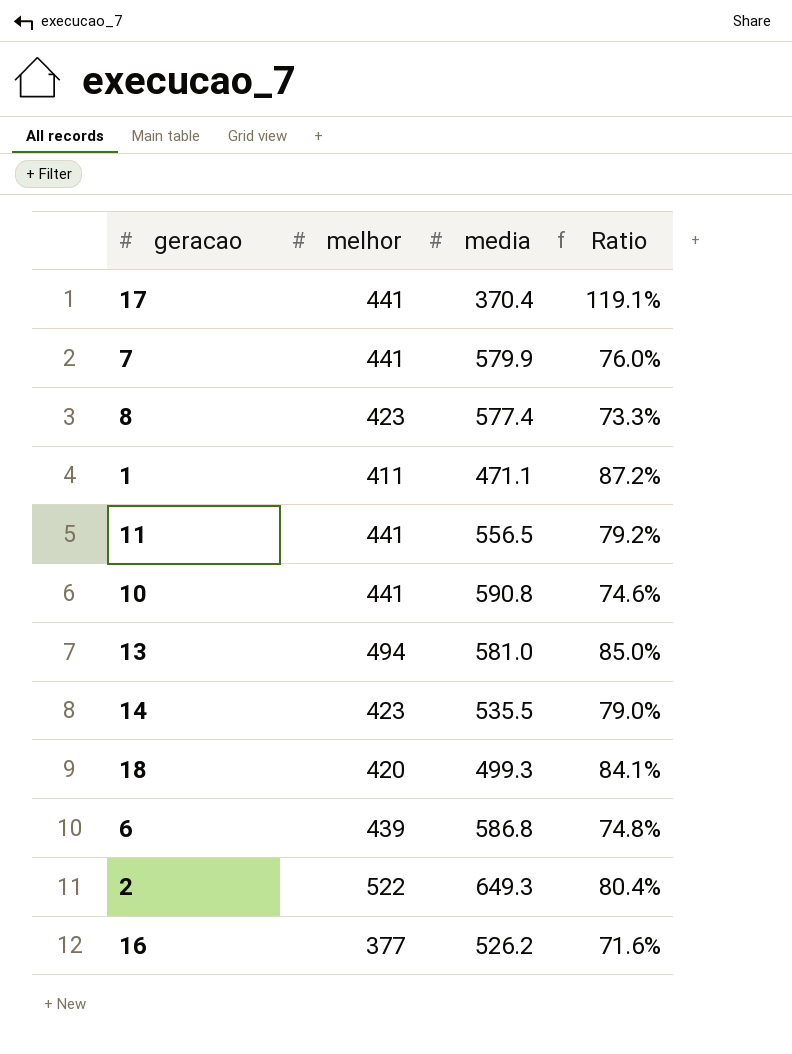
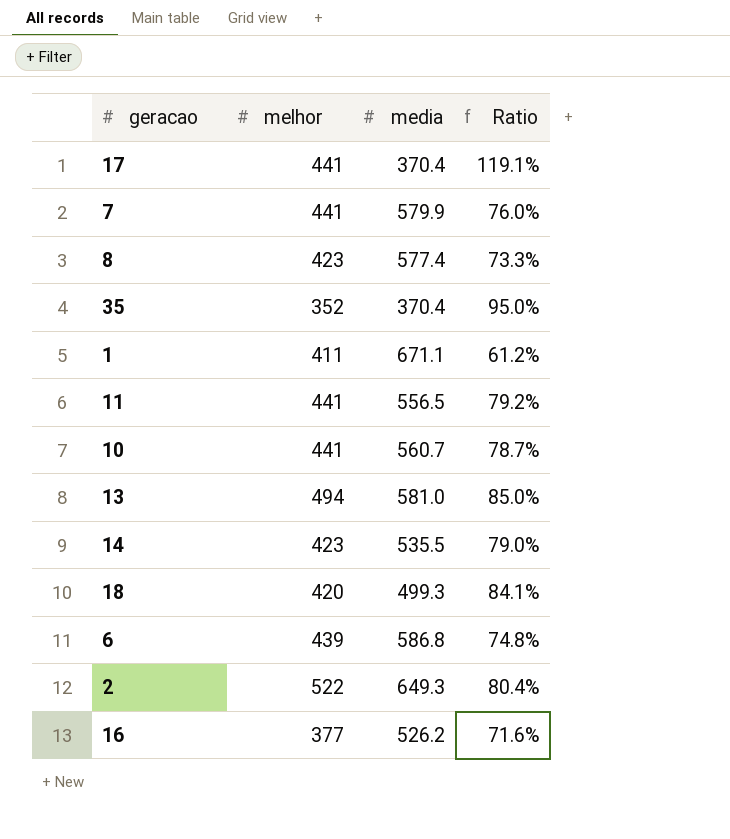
row 35: none -> 352 | 370.4 | 95.0%
1 | media: 471.1 -> 671.1
1 | Ratio: 87.2% -> 61.2%
10 | media: 590.8 -> 560.7
10 | Ratio: 74.6% -> 78.7%

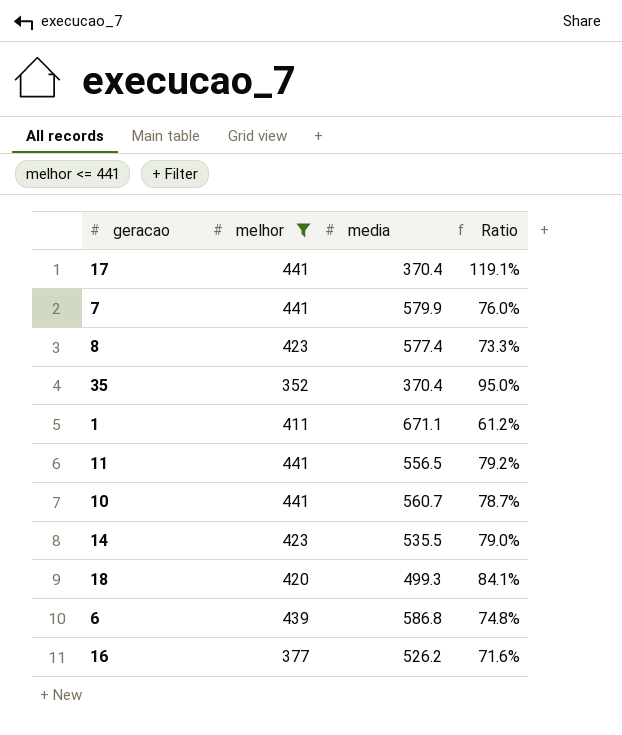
filter: none -> melhor <= 441

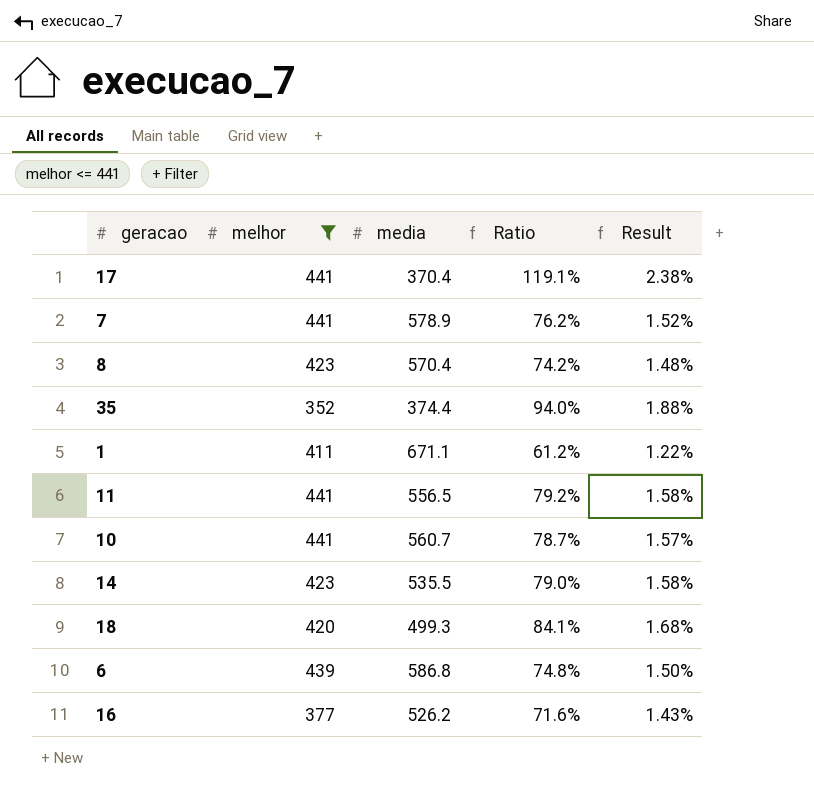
column Result | formula: none -> [Ratio] * 0.02
7 | media: 579.9 -> 578.9
7 | Ratio: 76.0% -> 76.2%
8 | media: 577.4 -> 570.4
8 | Ratio: 73.3% -> 74.2%
35 | media: 370.4 -> 374.4
35 | Ratio: 95.0% -> 94.0%

